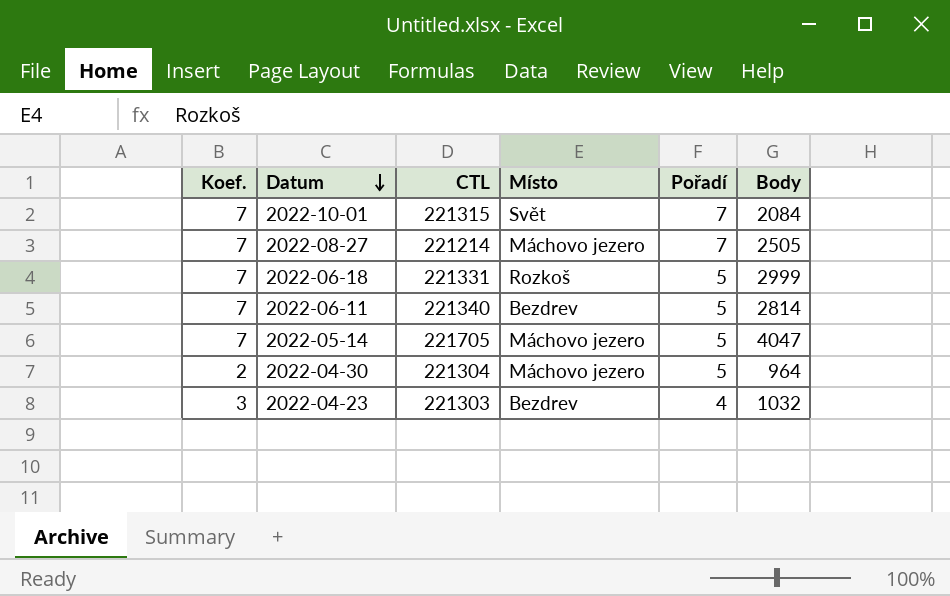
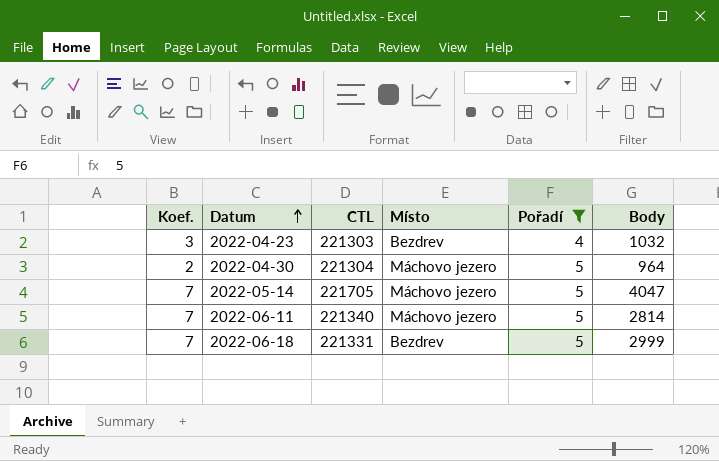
filter: none -> Pořadí != 7
row order: Datum descending -> Datum ascending
2022-06-11 | Místo: Bezdrev -> Máchovo jezero
2022-06-18 | Místo: Rozkoš -> Bezdrev

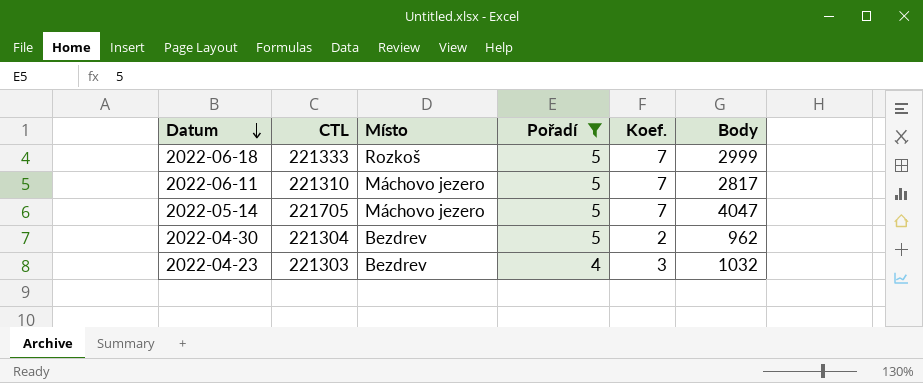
row order: Datum ascending -> Datum descending
column Koef. | position: 1 -> 5
2022-06-18 | CTL: 221331 -> 221333
2022-06-18 | Místo: Bezdrev -> Rozkoš
2022-06-11 | CTL: 221340 -> 221310
2022-06-11 | Body: 2814 -> 2817
2022-04-30 | Místo: Máchovo jezero -> Bezdrev
2022-04-30 | Body: 964 -> 962

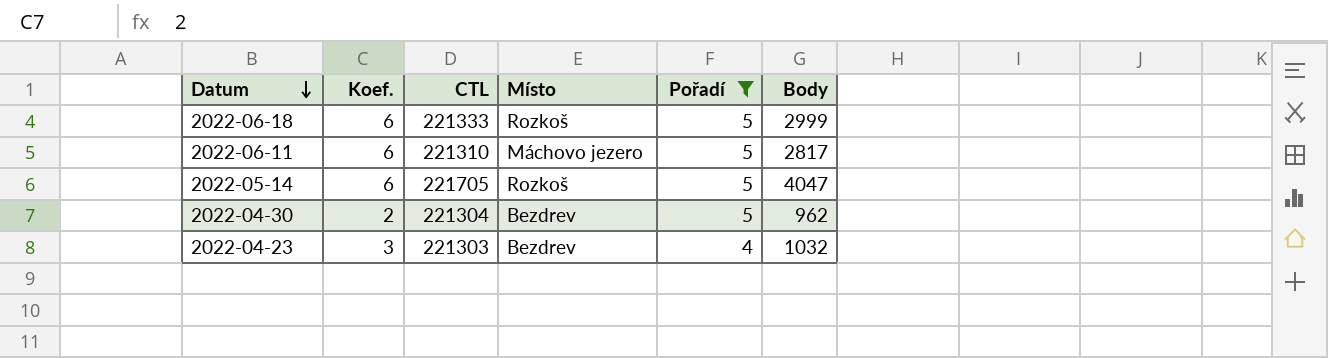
column Koef. | position: 5 -> 2
2022-06-18 | Koef.: 7 -> 6
2022-06-11 | Koef.: 7 -> 6
2022-05-14 | Koef.: 7 -> 6
2022-05-14 | Místo: Máchovo jezero -> Rozkoš

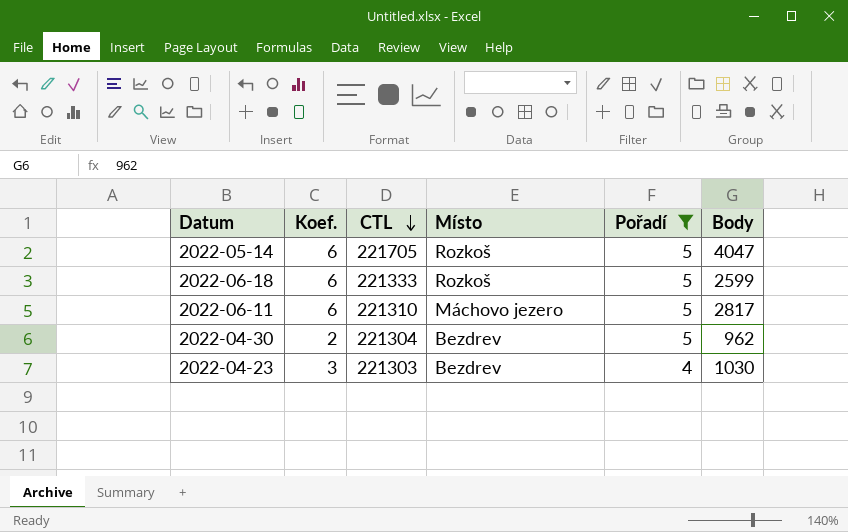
row order: Datum descending -> CTL descending
2022-06-18 | Body: 2999 -> 2599
2022-04-23 | Body: 1032 -> 1030

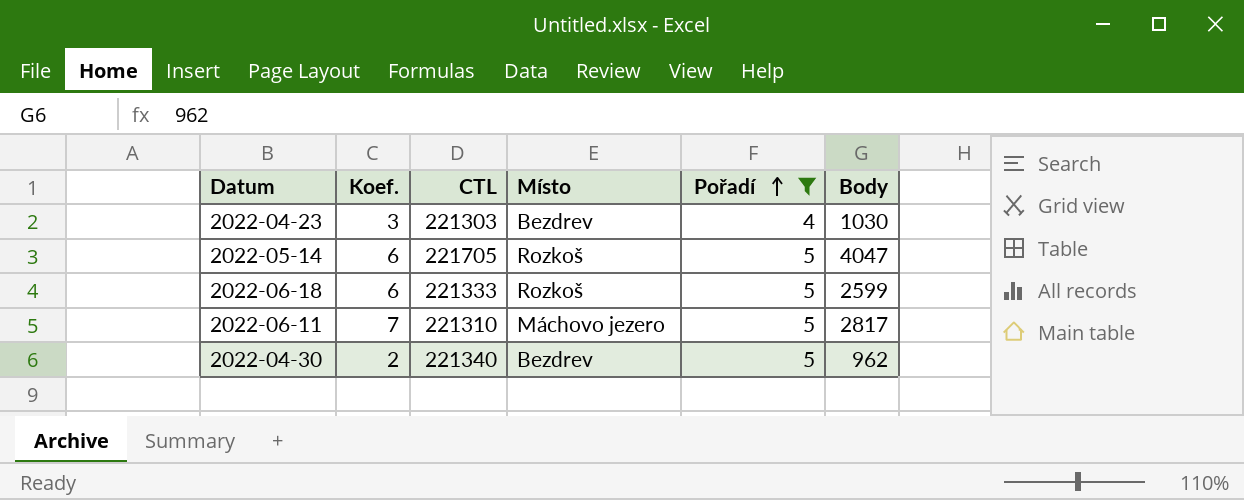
row order: CTL descending -> Pořadí ascending
2022-06-11 | Koef.: 6 -> 7
2022-04-30 | CTL: 221304 -> 221340

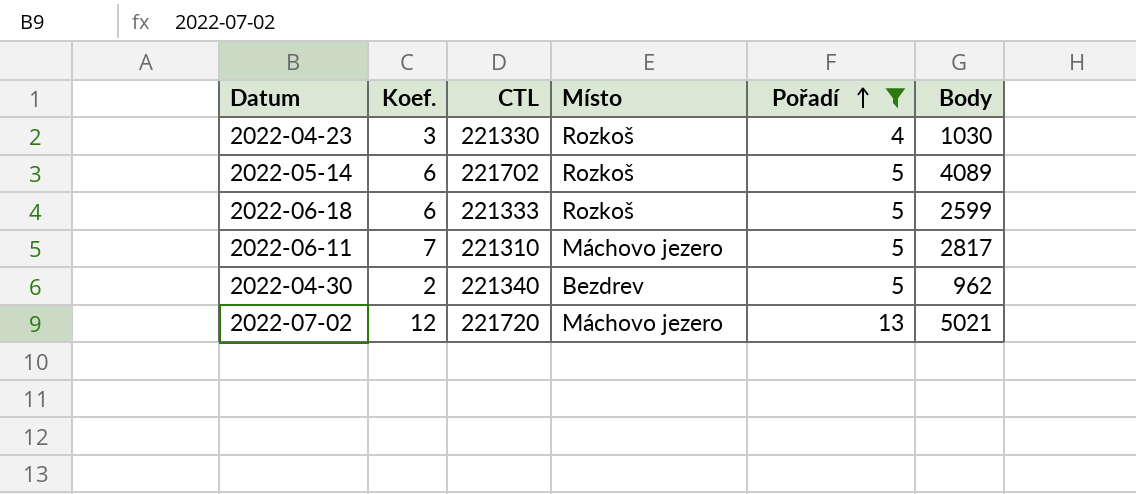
2022-04-23 | CTL: 221303 -> 221330
2022-04-23 | Místo: Bezdrev -> Rozkoš
2022-05-14 | CTL: 221705 -> 221702
2022-05-14 | Body: 4047 -> 4089
row 2022-07-02: none -> 12 | 221720 | Máchovo jezero | 13 | 5021

